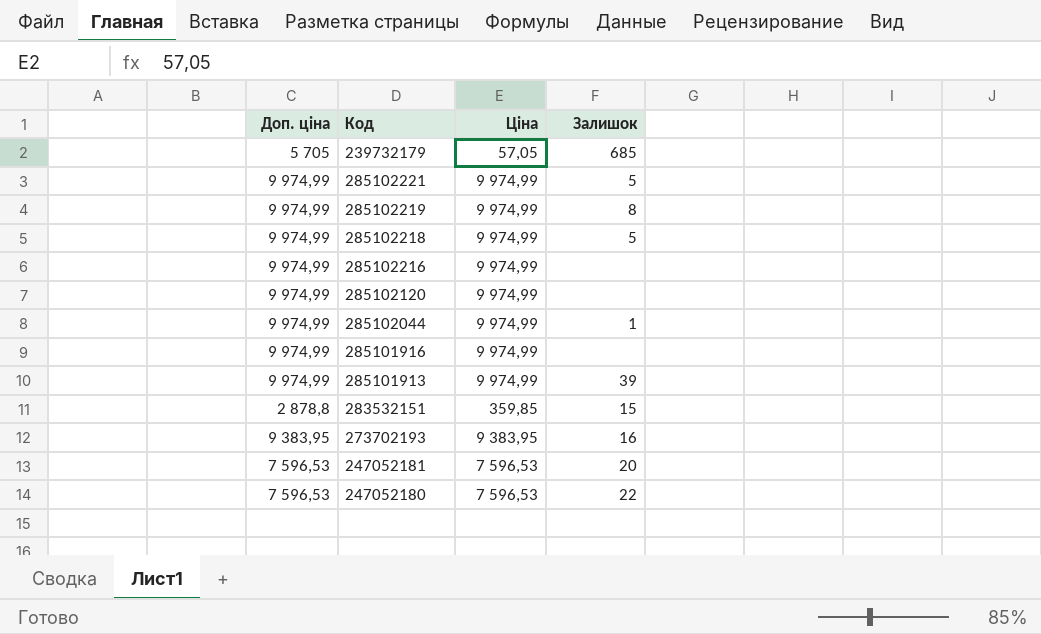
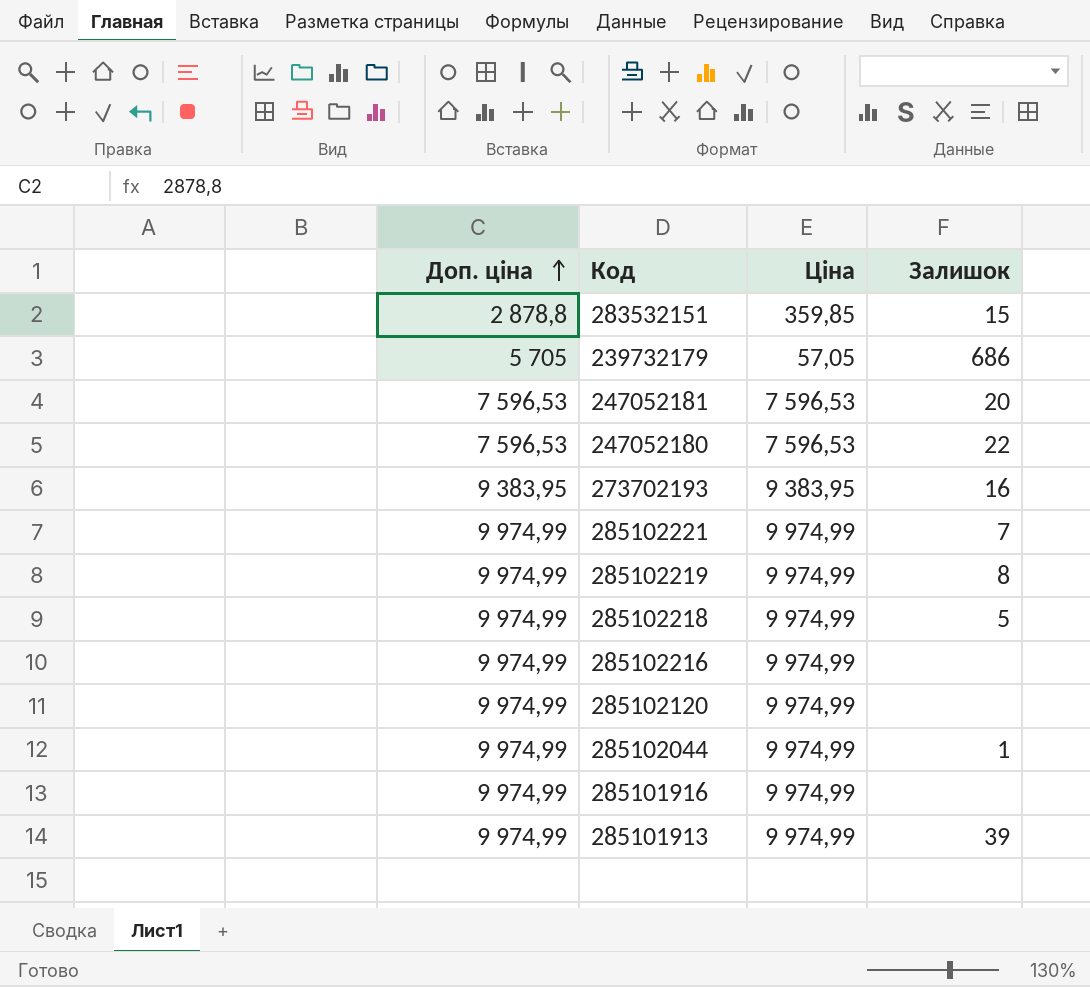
row order: none -> Доп. ціна ascending
239732179 | Залишок: 685 -> 686
285102221 | Залишок: 5 -> 7

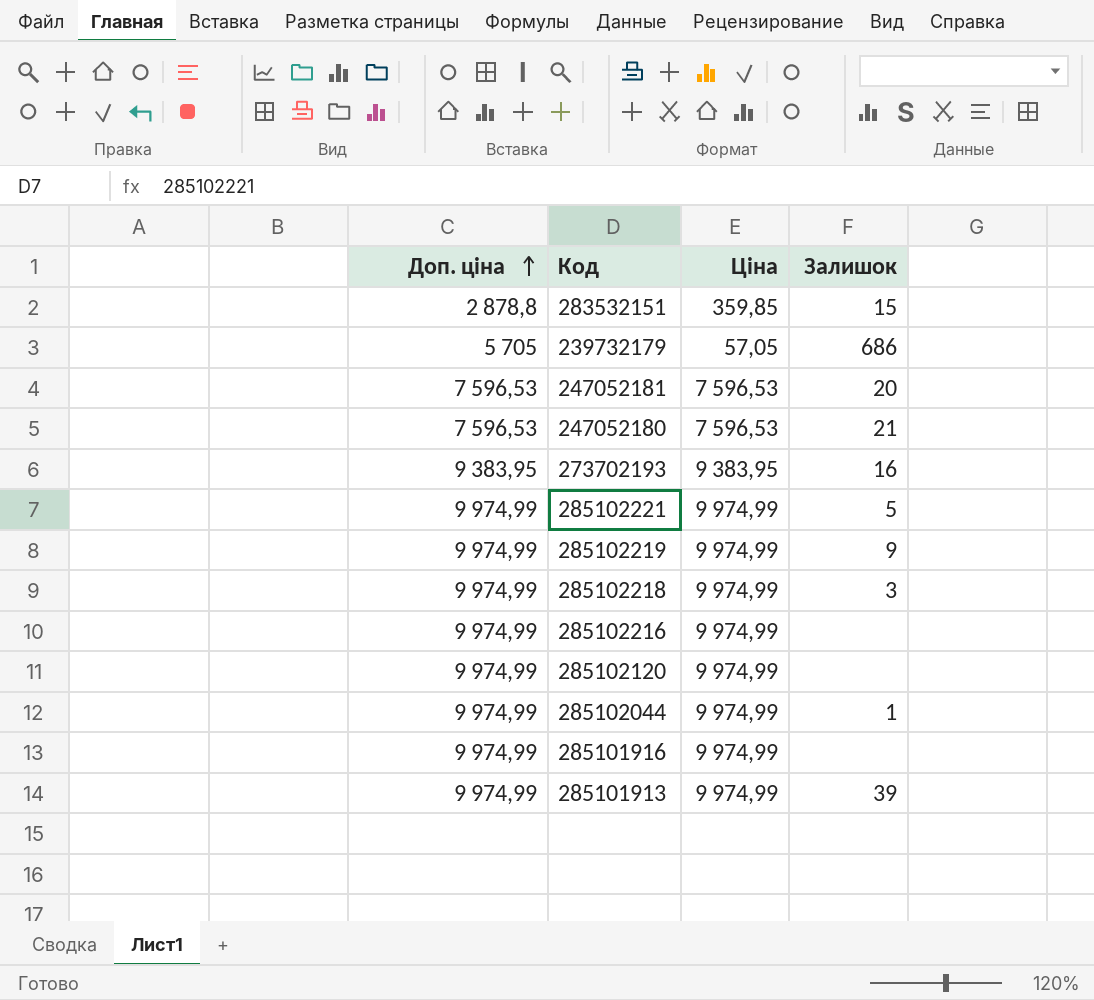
247052180 | Залишок: 22 -> 21
285102221 | Залишок: 7 -> 5
285102219 | Залишок: 8 -> 9
285102218 | Залишок: 5 -> 3

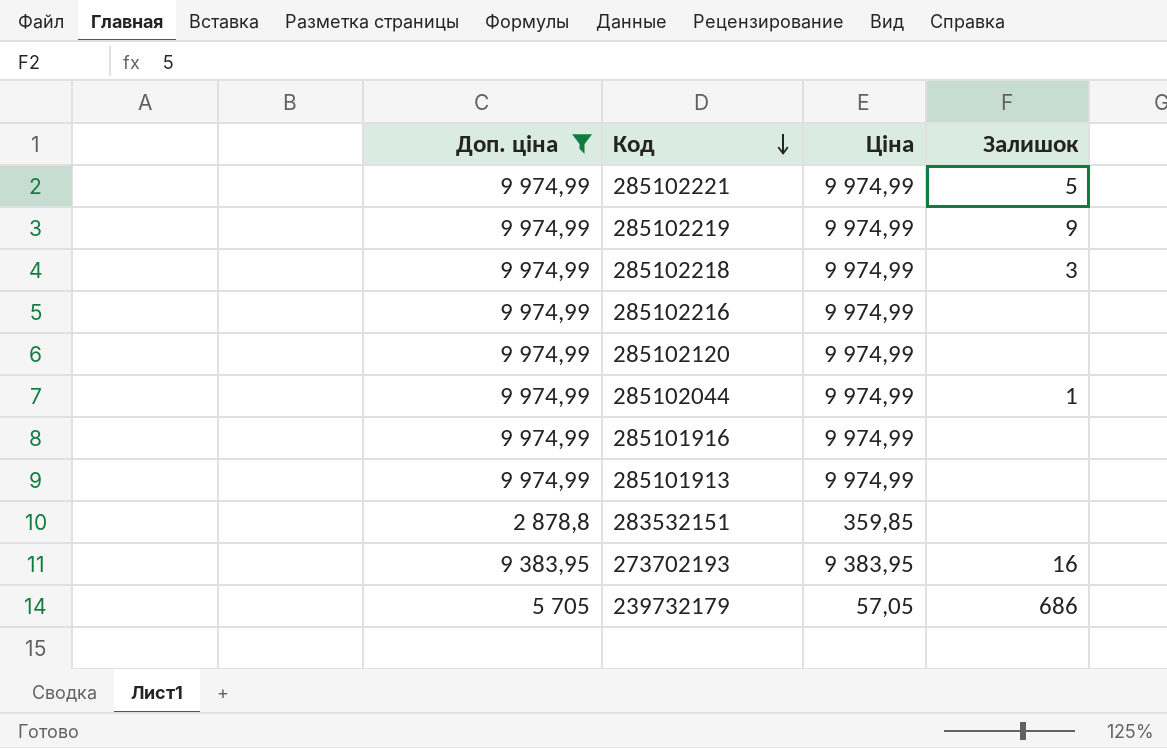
filter: none -> Доп. ціна != 7 596,53
row order: Доп. ціна ascending -> Код descending
285101913 | Залишок: 39 -> none
283532151 | Залишок: 15 -> none

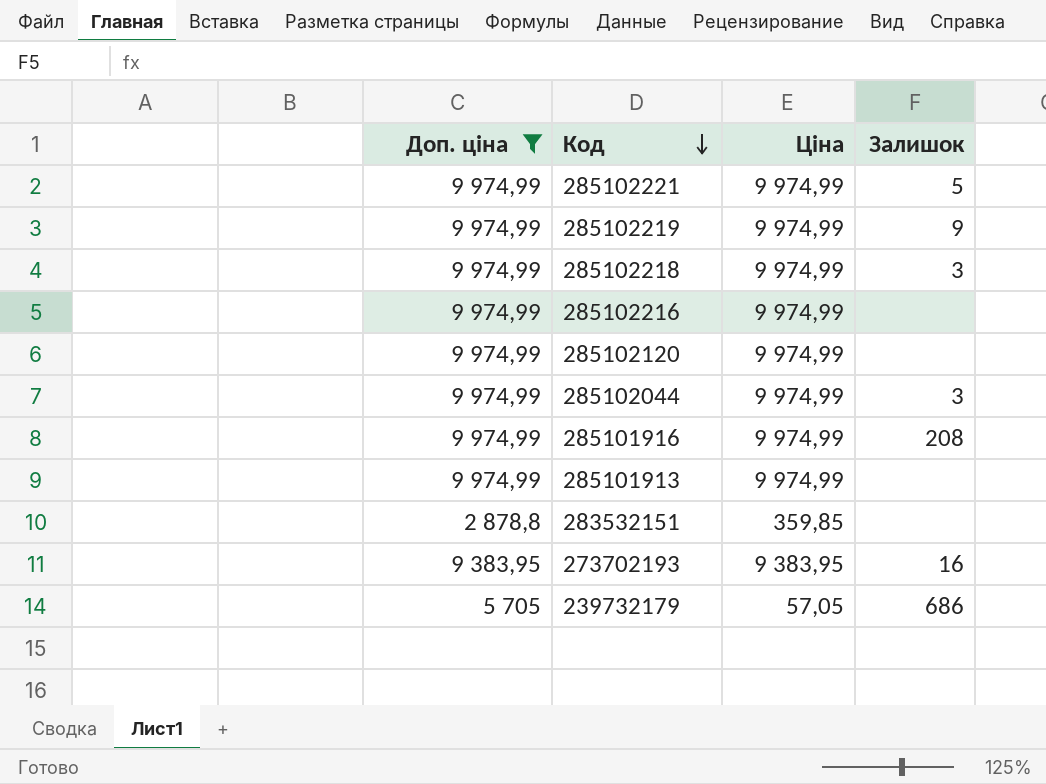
285102044 | Залишок: 1 -> 3
285101916 | Залишок: none -> 208

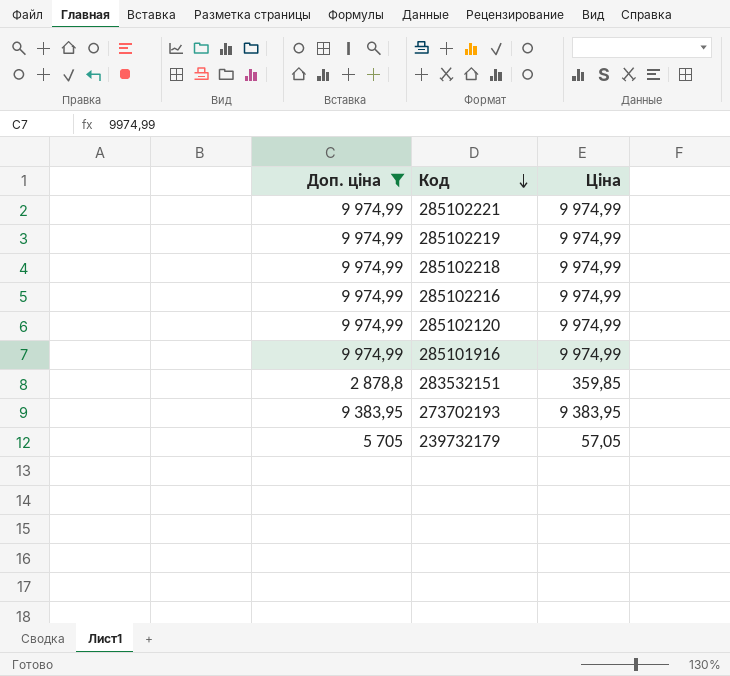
column Залишок | position: 4 -> none
row 285102044: 9 974,99 | 9 974,99 | 3 -> none
row 285101913: 9 974,99 | 9 974,99 | none -> none

